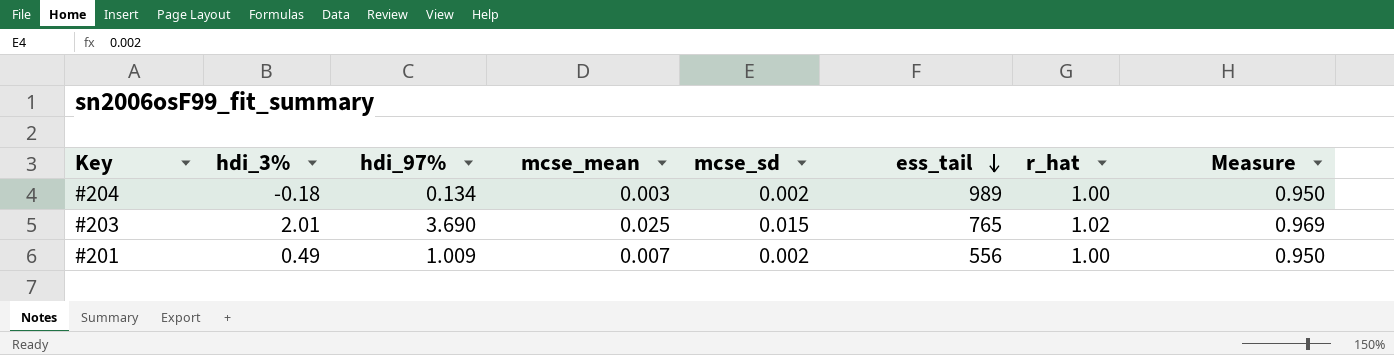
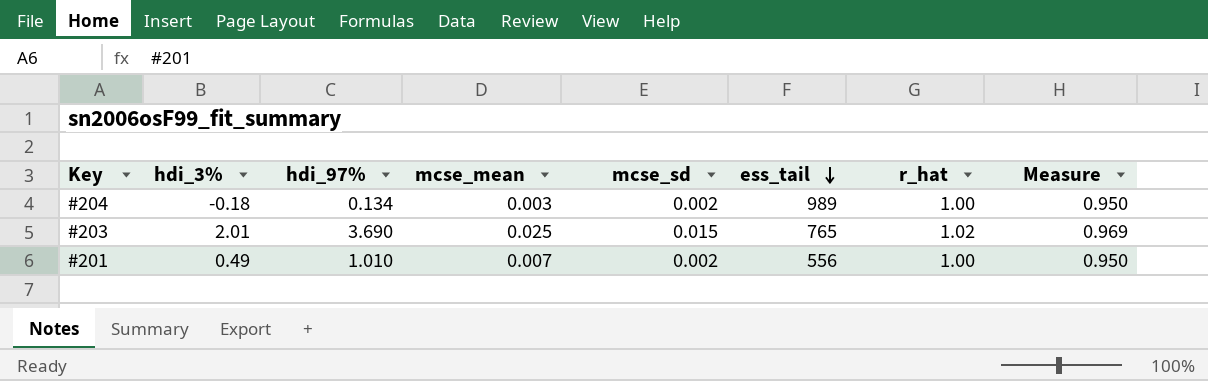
#201 | hdi_97%: 1.009 -> 1.010

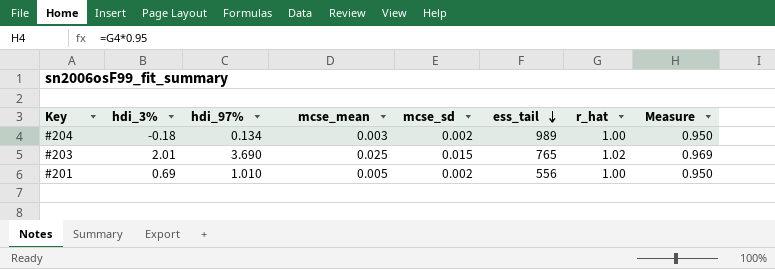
#201 | hdi_3%: 0.49 -> 0.69
#201 | mcse_mean: 0.007 -> 0.005

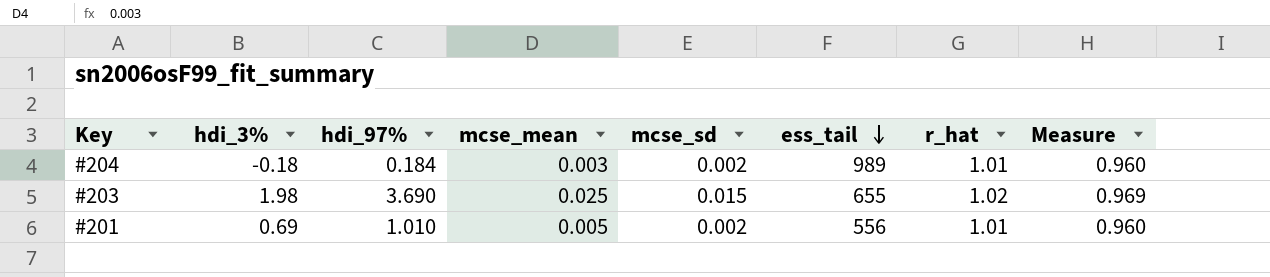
#204 | hdi_97%: 0.134 -> 0.184
#204 | r_hat: 1.00 -> 1.01
#204 | Measure: 0.950 -> 0.960
#203 | hdi_3%: 2.01 -> 1.98
#203 | ess_tail: 765 -> 655
#201 | r_hat: 1.00 -> 1.01
#201 | Measure: 0.950 -> 0.960

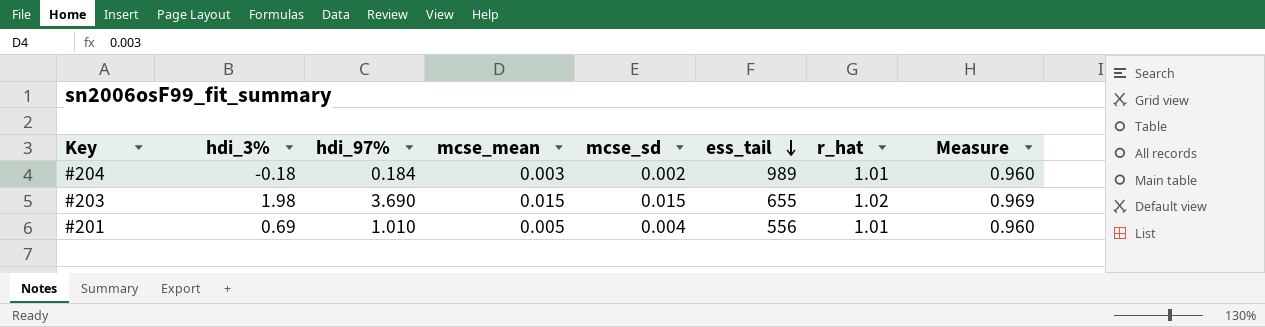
#203 | mcse_mean: 0.025 -> 0.015
#201 | mcse_sd: 0.002 -> 0.004

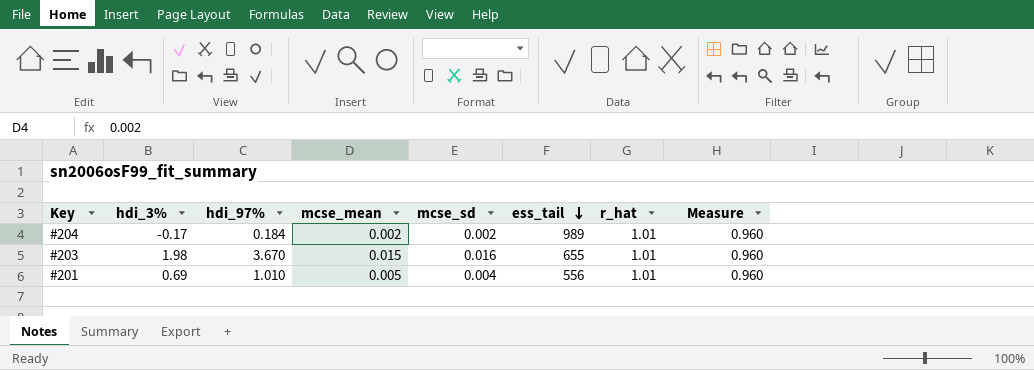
#204 | hdi_3%: -0.18 -> -0.17
#204 | mcse_mean: 0.003 -> 0.002
#203 | hdi_97%: 3.690 -> 3.670
#203 | mcse_sd: 0.015 -> 0.016
#203 | r_hat: 1.02 -> 1.01
#203 | Measure: 0.969 -> 0.960

